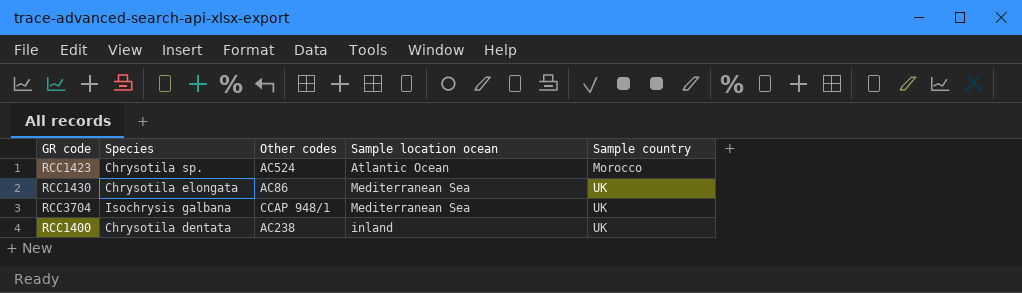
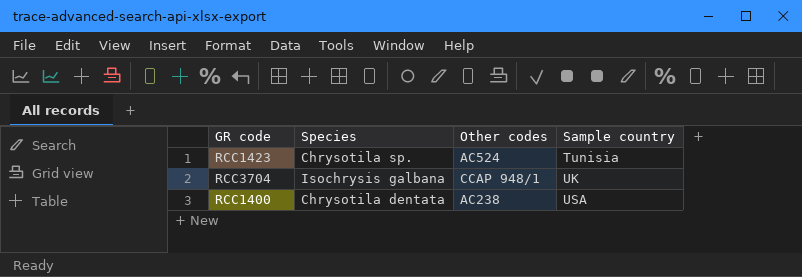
column Sample location ocean | position: 4 -> none
row RCC1430: Chrysotila elongata | AC86 | Mediterranean Sea | UK -> none
RCC1423 | Sample country: Morocco -> Tunisia
RCC1400 | Sample country: UK -> USA

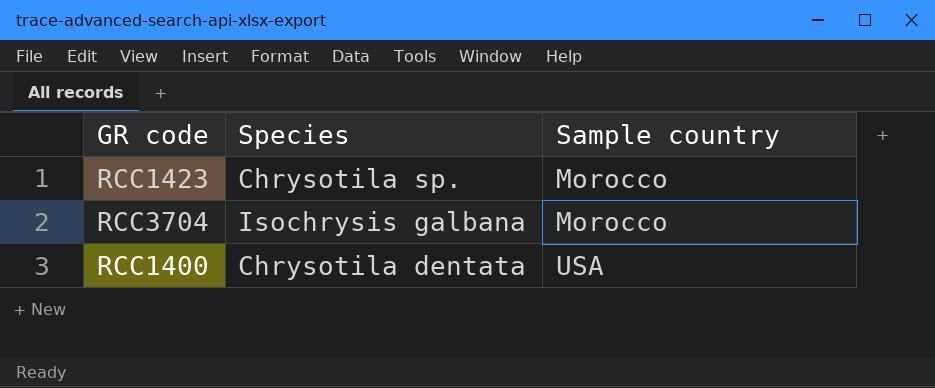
column Other codes | position: 3 -> none
RCC1423 | Sample country: Tunisia -> Morocco
RCC3704 | Sample country: UK -> Morocco

